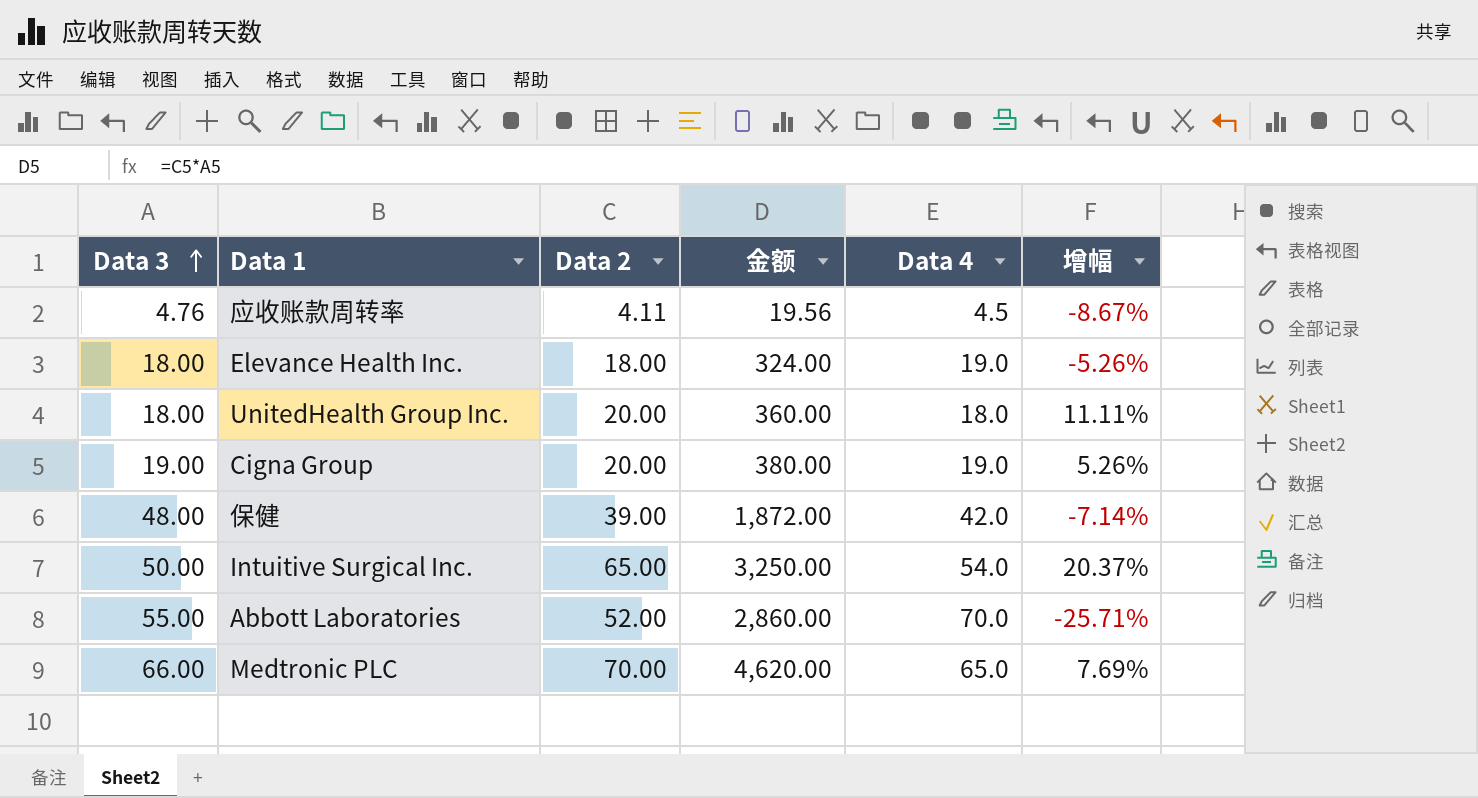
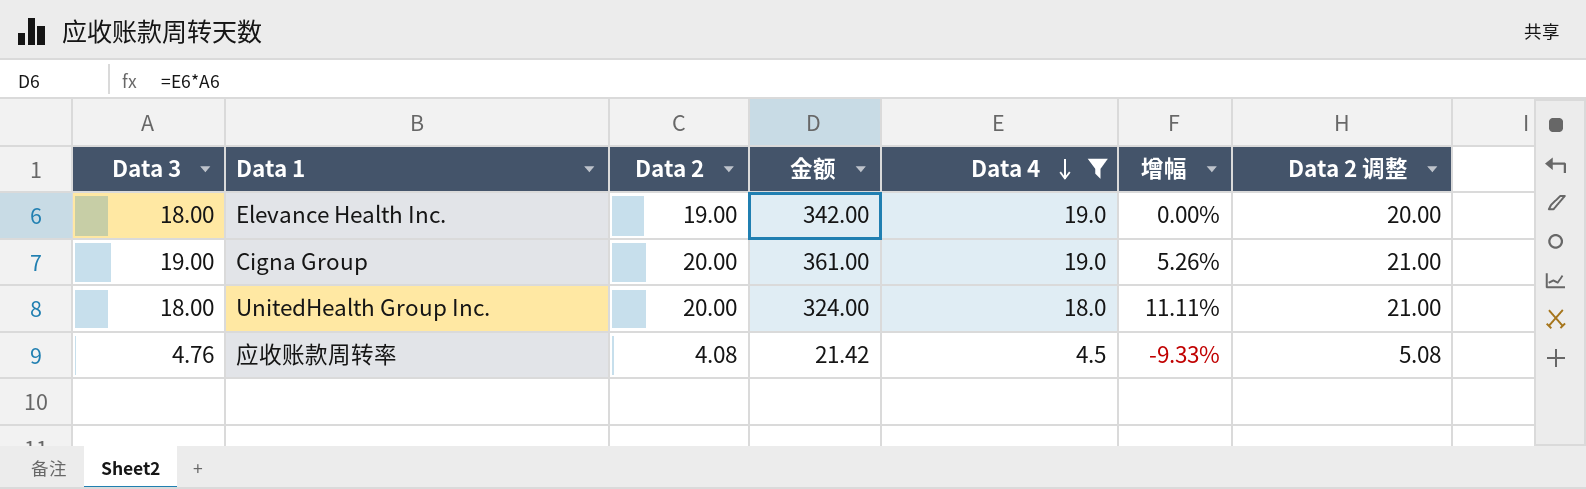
filter: none -> Data 4 <= 19.0
row order: Data 3 ascending -> Data 4 descending
column 金额 | formula: [Data 3] * [Data 2] -> [Data 3] * [Data 4]
column Data 2 调整 | formula: none -> [Data 2] + 1
Elevance Health Inc. | Data 2: 18.00 -> 19.00
Elevance Health Inc. | 增幅: -5.26% -> 0.00%
应收账款周转率 | Data 2: 4.11 -> 4.08
应收账款周转率 | 增幅: -8.67% -> -9.33%

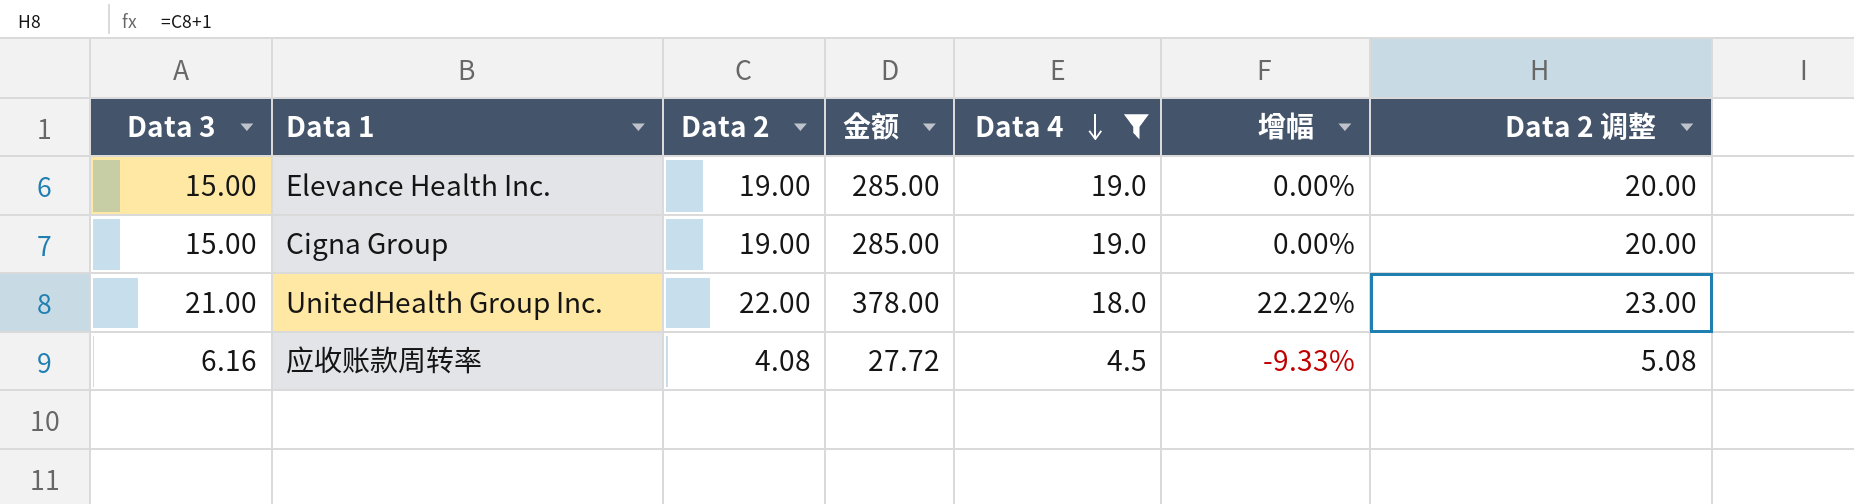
Elevance Health Inc. | Data 3: 18.00 -> 15.00
Elevance Health Inc. | 金额: 342.00 -> 285.00
Cigna Group | Data 3: 19.00 -> 15.00
Cigna Group | Data 2: 20.00 -> 19.00
Cigna Group | 金额: 361.00 -> 285.00
Cigna Group | 增幅: 5.26% -> 0.00%
Cigna Group | Data 2 调整: 21.00 -> 20.00
UnitedHealth Group Inc. | Data 3: 18.00 -> 21.00
UnitedHealth Group Inc. | Data 2: 20.00 -> 22.00
UnitedHealth Group Inc. | 金额: 324.00 -> 378.00
UnitedHealth Group Inc. | 增幅: 11.11% -> 22.22%
UnitedHealth Group Inc. | Data 2 调整: 21.00 -> 23.00
应收账款周转率 | Data 3: 4.76 -> 6.16
应收账款周转率 | 金额: 21.42 -> 27.72

